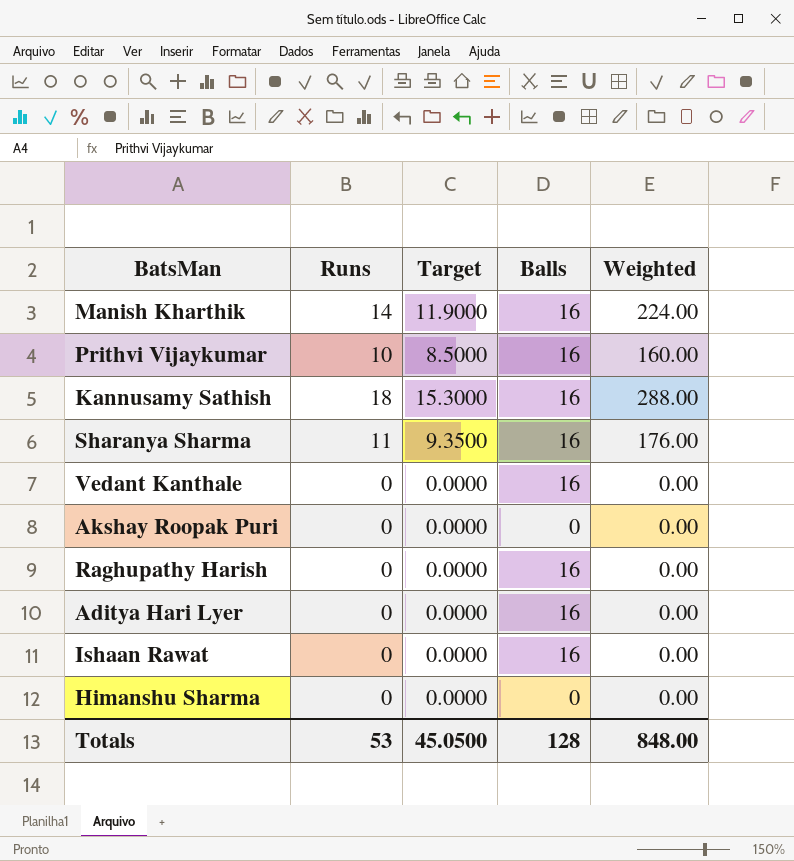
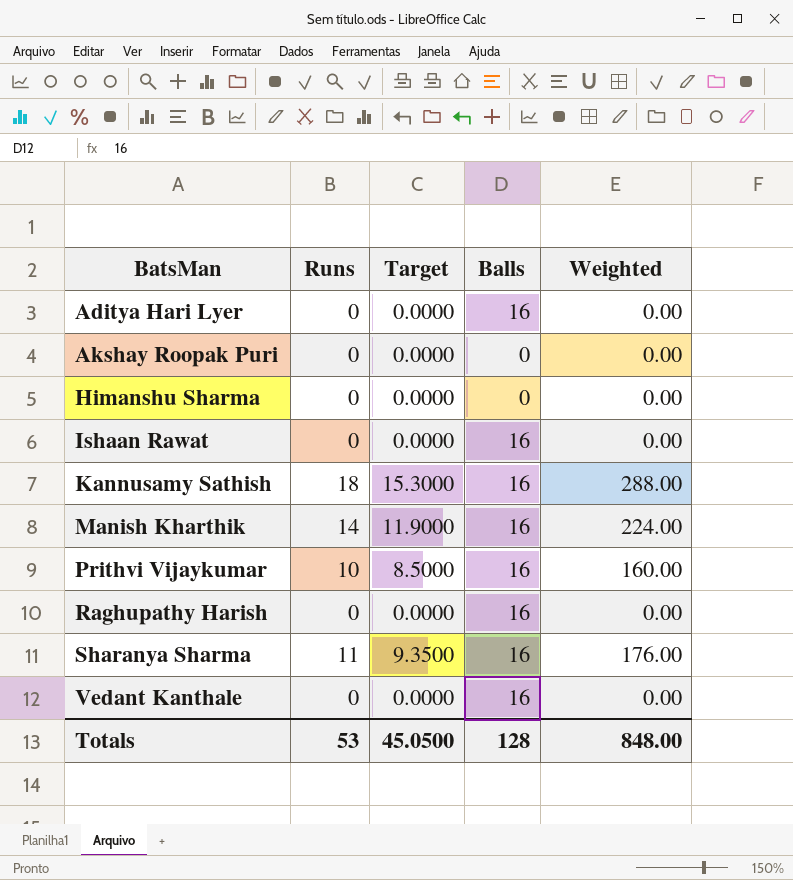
row order: none -> BatsMan ascending

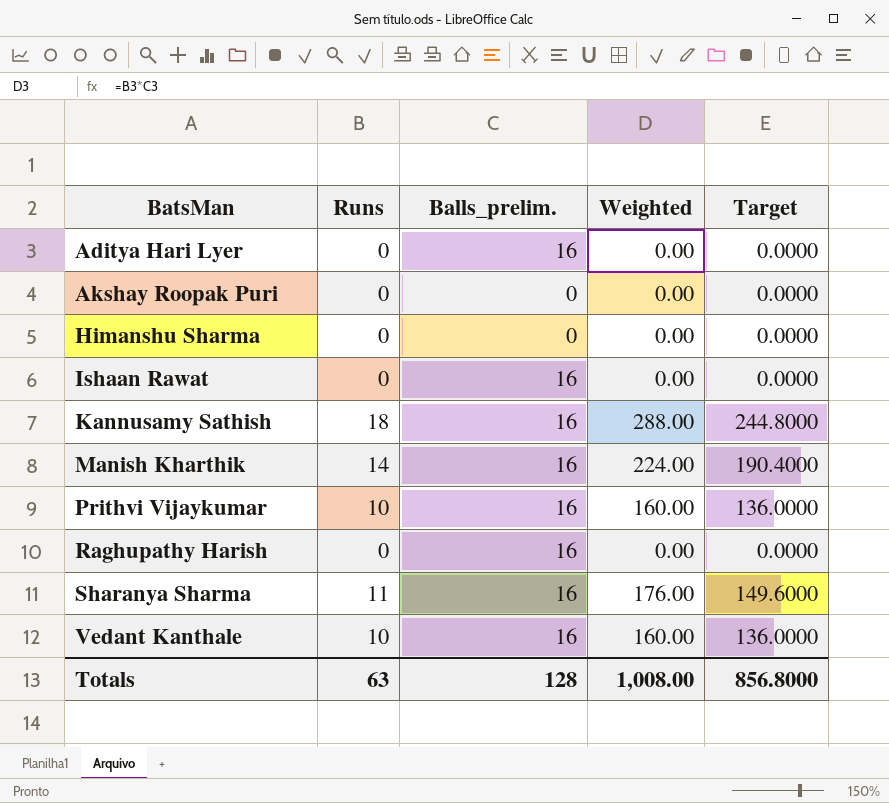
column name: Balls -> Balls_prelim.
column Target | formula: [Runs] * 0.85 -> [Weighted] * 0.85
column Target | position: 3 -> 5
Vedant Kanthale | Runs: 0 -> 10
Vedant Kanthale | Weighted: 0.00 -> 160.00
Totals | Runs: 53 -> 63
Totals | Weighted: 848.00 -> 1,008.00
Totals | Target: 45.0500 -> 856.8000

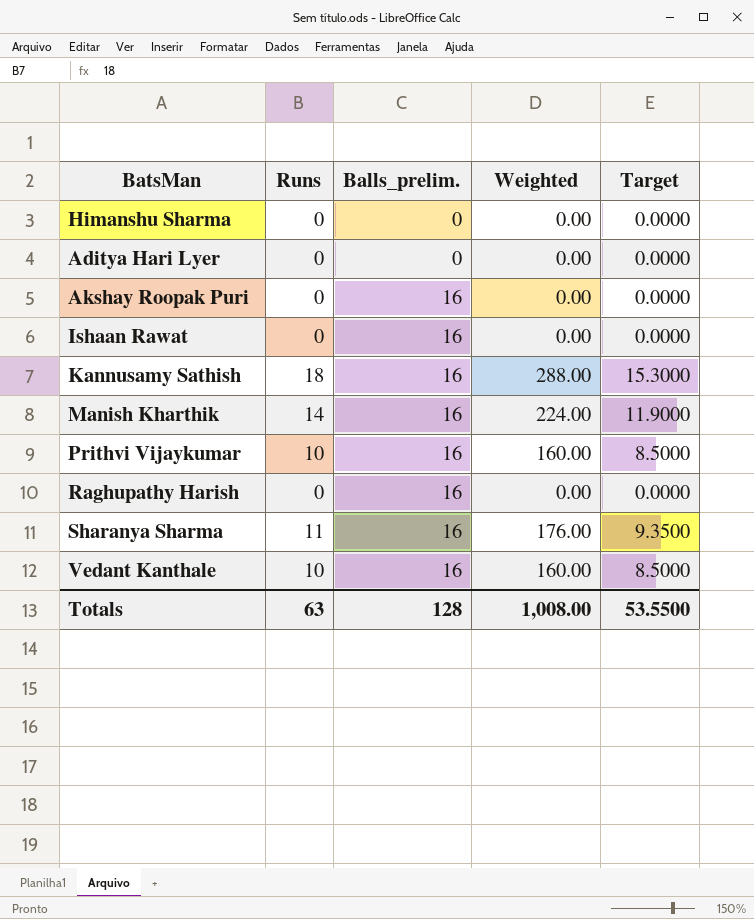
row order: BatsMan ascending -> Balls_prelim. ascending
column Target | formula: [Weighted] * 0.85 -> [Runs] * 0.85
Aditya Hari Lyer | Balls_prelim.: 16 -> 0
Akshay Roopak Puri | Balls_prelim.: 0 -> 16
Totals | Target: 856.8000 -> 53.5500

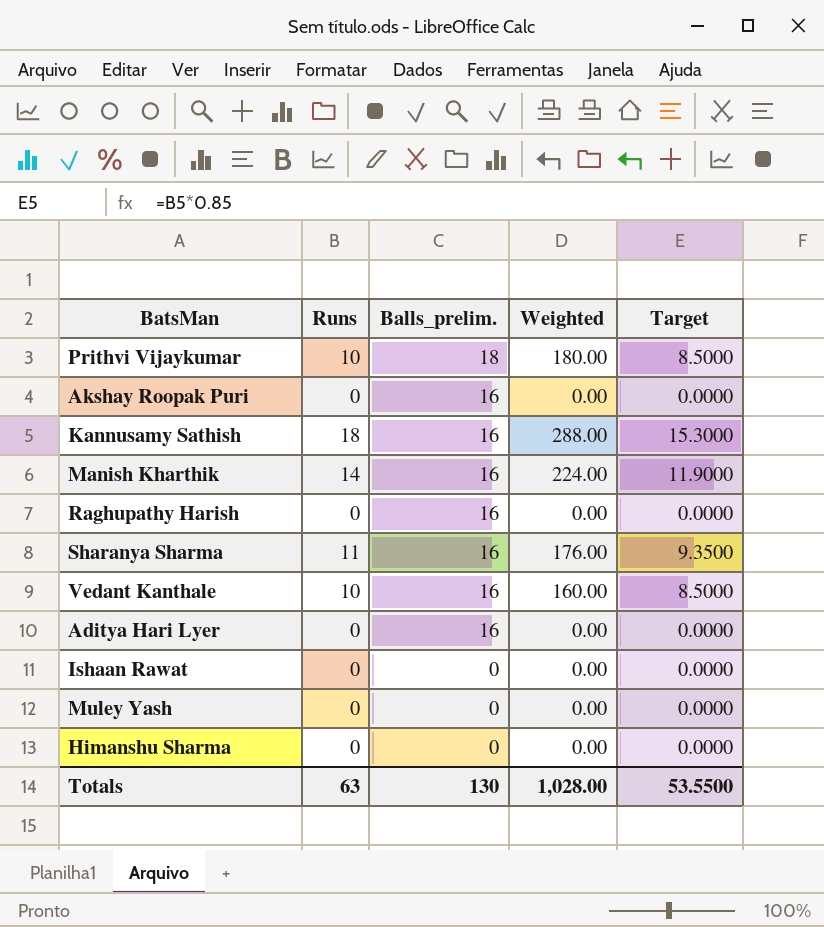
row order: Balls_prelim. ascending -> Balls_prelim. descending
Prithvi Vijaykumar | Balls_prelim.: 16 -> 18
Prithvi Vijaykumar | Weighted: 160.00 -> 180.00
Aditya Hari Lyer | Balls_prelim.: 0 -> 16
Ishaan Rawat | Balls_prelim.: 16 -> 0
row Muley Yash: none -> 0 | 0 | 0.00 | 0.0000
Totals | Balls_prelim.: 128 -> 130
Totals | Weighted: 1,008.00 -> 1,028.00

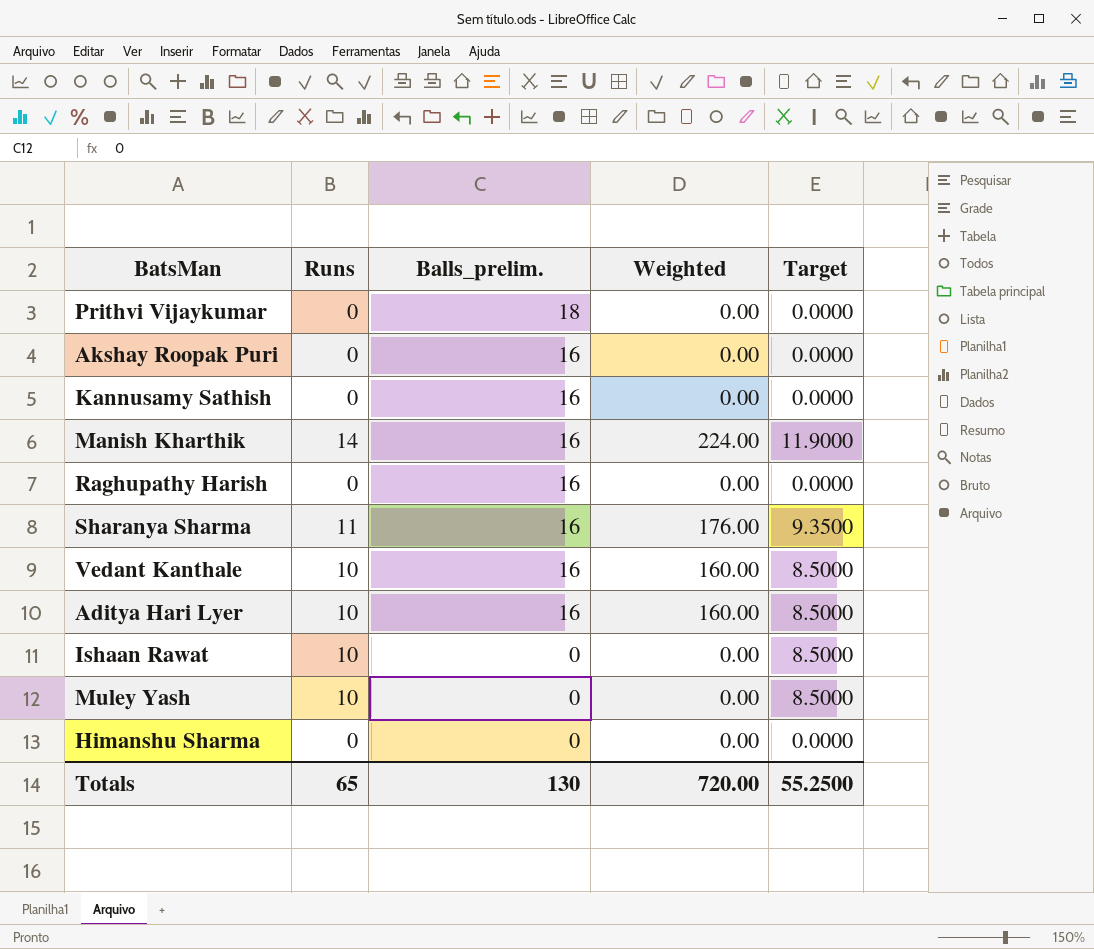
Prithvi Vijaykumar | Runs: 10 -> 0
Prithvi Vijaykumar | Weighted: 180.00 -> 0.00
Prithvi Vijaykumar | Target: 8.5000 -> 0.0000
Kannusamy Sathish | Runs: 18 -> 0
Kannusamy Sathish | Weighted: 288.00 -> 0.00
Kannusamy Sathish | Target: 15.3000 -> 0.0000
Aditya Hari Lyer | Runs: 0 -> 10
Aditya Hari Lyer | Weighted: 0.00 -> 160.00
Aditya Hari Lyer | Target: 0.0000 -> 8.5000
Ishaan Rawat | Runs: 0 -> 10
Ishaan Rawat | Target: 0.0000 -> 8.5000
Muley Yash | Runs: 0 -> 10
Muley Yash | Target: 0.0000 -> 8.5000
Totals | Runs: 63 -> 65
Totals | Weighted: 1,028.00 -> 720.00
Totals | Target: 53.5500 -> 55.2500

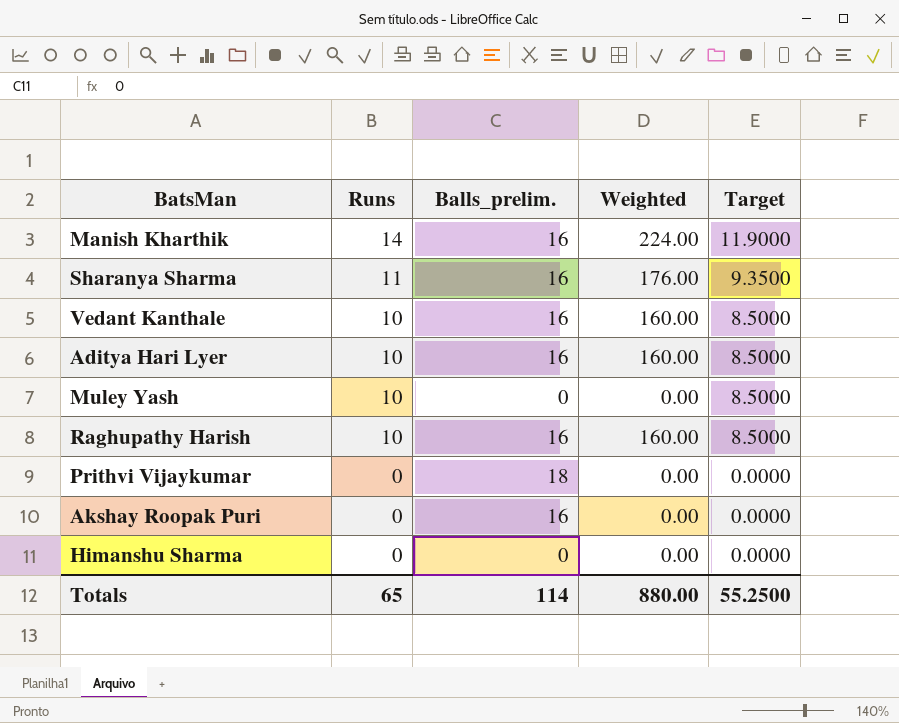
row order: Balls_prelim. descending -> Runs descending
row Kannusamy Sathish: 0 | 16 | 0.00 | 0.0000 -> none
row Ishaan Rawat: 10 | 0 | 0.00 | 8.5000 -> none
Raghupathy Harish | Runs: 0 -> 10
Raghupathy Harish | Weighted: 0.00 -> 160.00
Raghupathy Harish | Target: 0.0000 -> 8.5000
Totals | Balls_prelim.: 130 -> 114
Totals | Weighted: 720.00 -> 880.00

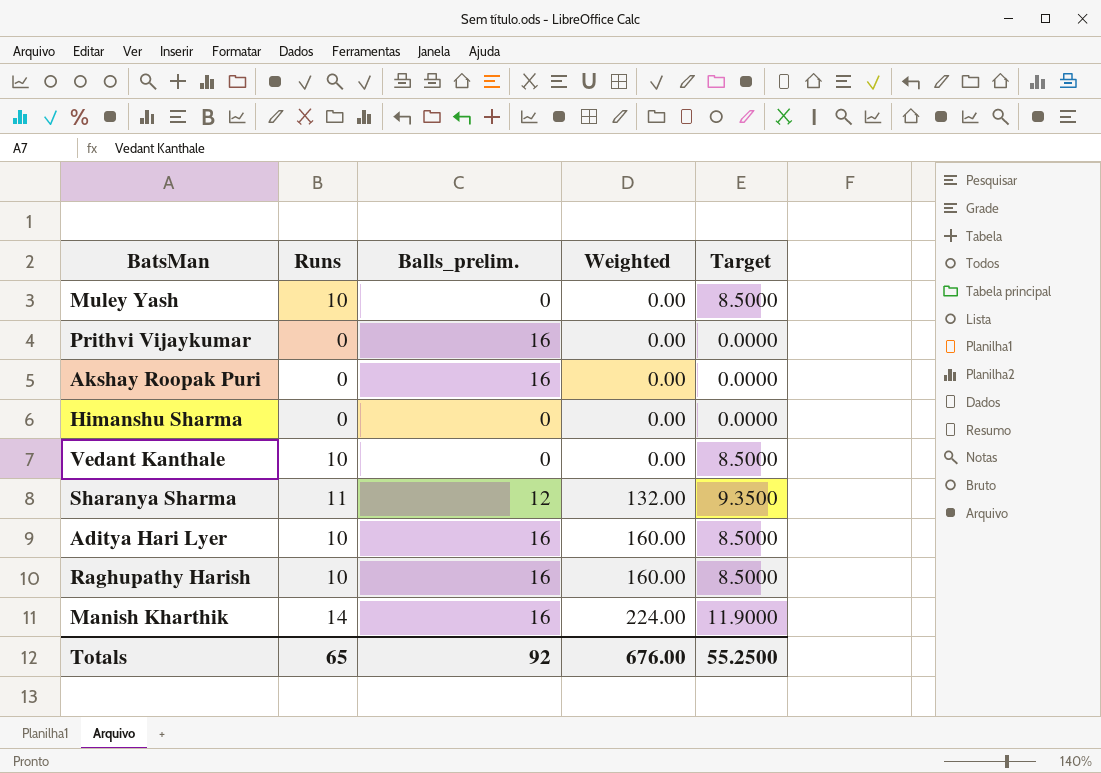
row order: Runs descending -> Weighted ascending
Prithvi Vijaykumar | Balls_prelim.: 18 -> 16
Vedant Kanthale | Balls_prelim.: 16 -> 0
Vedant Kanthale | Weighted: 160.00 -> 0.00
Sharanya Sharma | Balls_prelim.: 16 -> 12
Sharanya Sharma | Weighted: 176.00 -> 132.00
Totals | Balls_prelim.: 114 -> 92
Totals | Weighted: 880.00 -> 676.00

